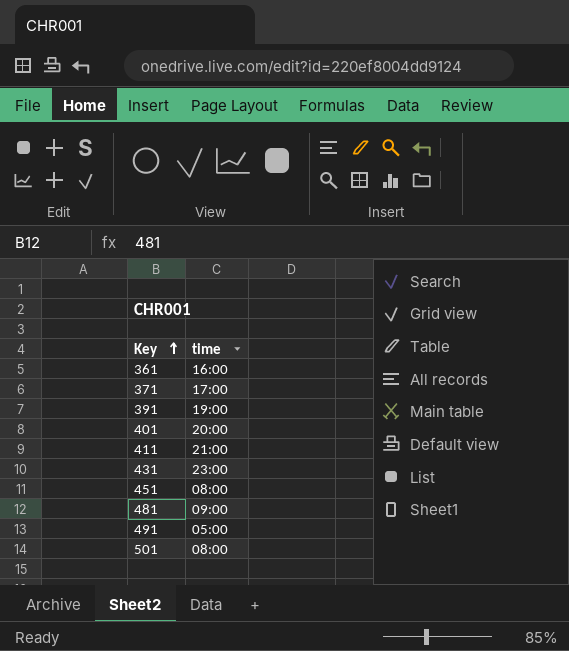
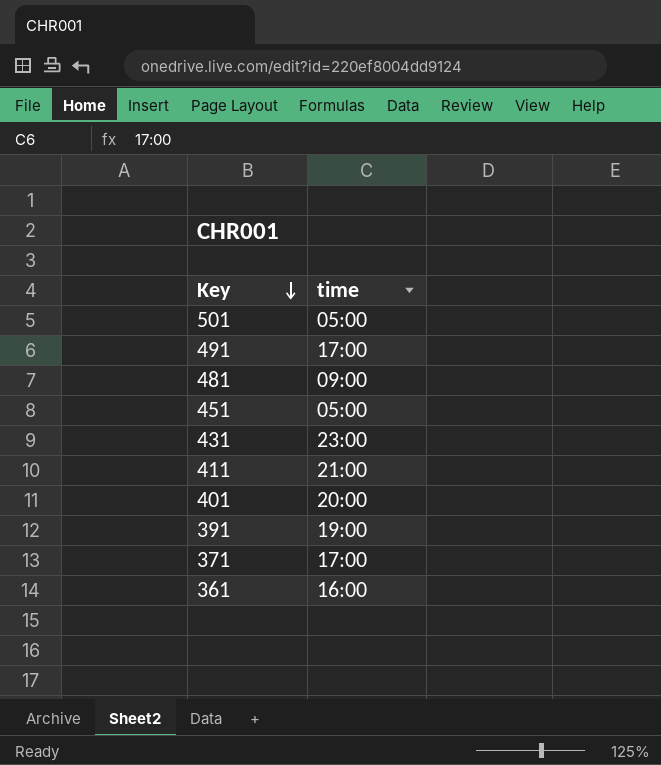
row order: Key ascending -> Key descending
501 | time: 08:00 -> 05:00
491 | time: 05:00 -> 17:00
451 | time: 08:00 -> 05:00

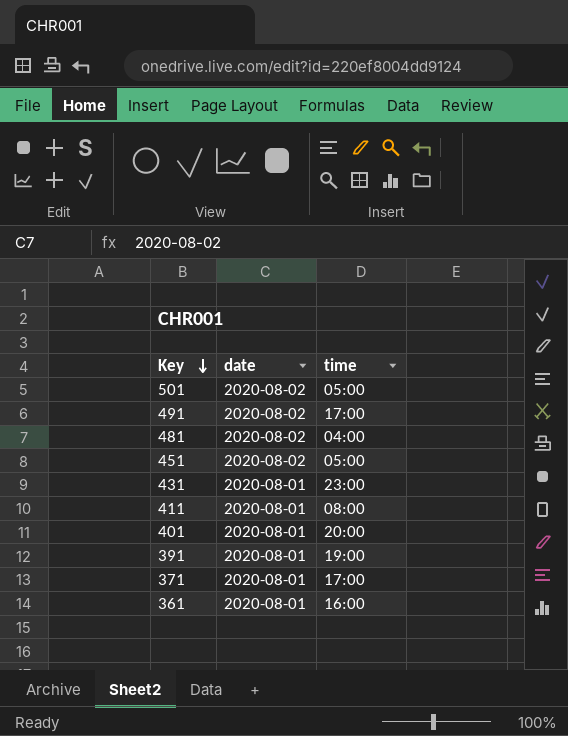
column date | position: none -> 2
481 | time: 09:00 -> 04:00
411 | time: 21:00 -> 08:00

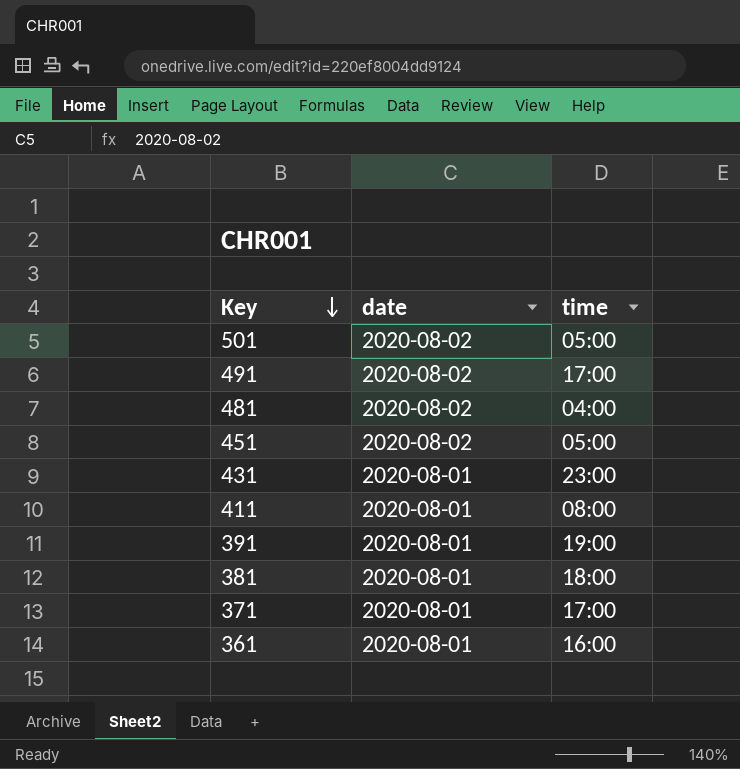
row 401: 2020-08-01 | 20:00 -> none
row 381: none -> 2020-08-01 | 18:00

